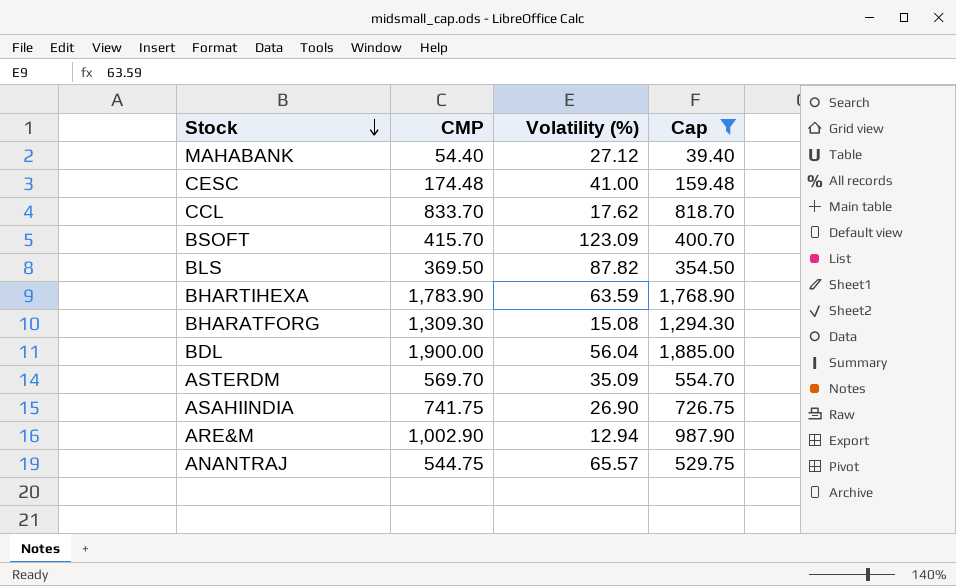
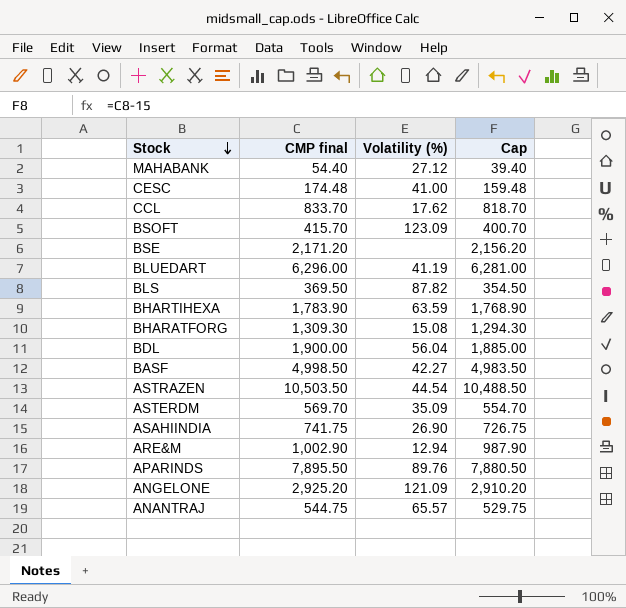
filter: Cap <= 1,885.00 -> none
column name: CMP -> CMP final

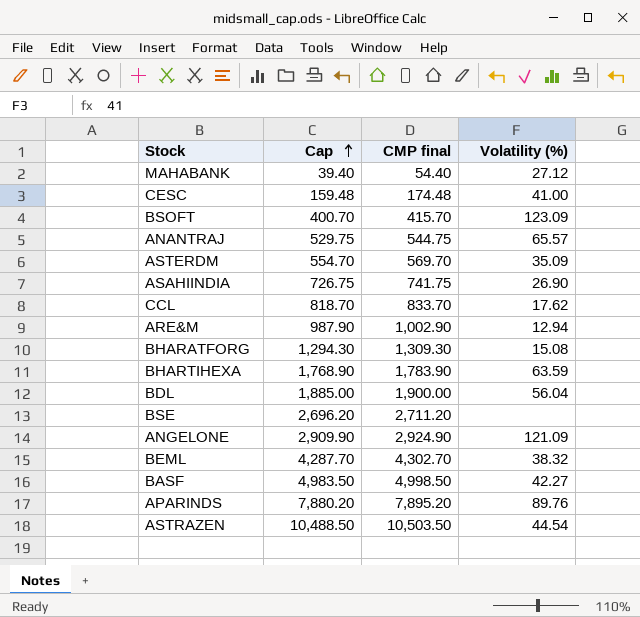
row order: Stock descending -> Cap ascending
column Cap | position: 4 -> 2
row BLUEDART: 6,296.00 | 41.19 | 6,281.00 -> none
row BLS: 369.50 | 87.82 | 354.50 -> none
BSE | Cap: 2,156.20 -> 2,696.20
BSE | CMP final: 2,171.20 -> 2,711.20
ANGELONE | Cap: 2,910.20 -> 2,909.90
ANGELONE | CMP final: 2,925.20 -> 2,924.90
row BEML: none -> 4,287.70 | 4,302.70 | 38.32
APARINDS | Cap: 7,880.50 -> 7,880.20
APARINDS | CMP final: 7,895.50 -> 7,895.20

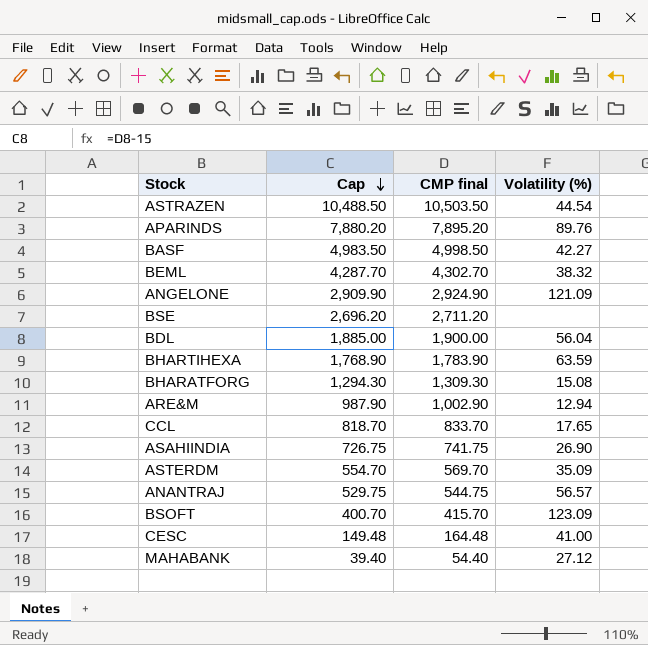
row order: Cap ascending -> Cap descending
CCL | Volatility (%): 17.62 -> 17.65
ANANTRAJ | Volatility (%): 65.57 -> 56.57
CESC | Cap: 159.48 -> 149.48
CESC | CMP final: 174.48 -> 164.48

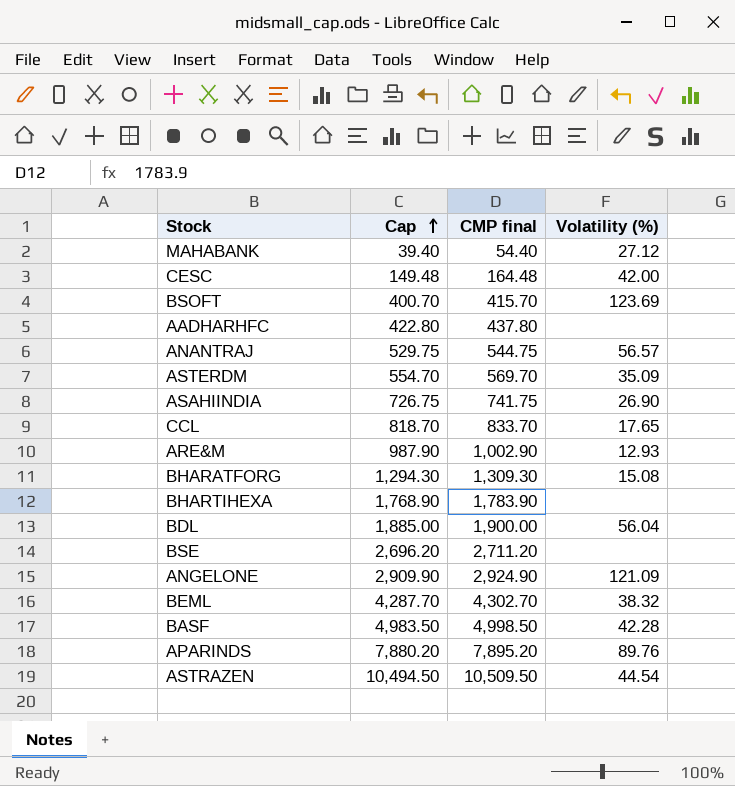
row order: Cap descending -> Cap ascending
CESC | Volatility (%): 41.00 -> 42.00
BSOFT | Volatility (%): 123.09 -> 123.69
row AADHARHFC: none -> 422.80 | 437.80 | none
ARE&M | Volatility (%): 12.94 -> 12.93
BHARTIHEXA | Volatility (%): 63.59 -> none
BASF | Volatility (%): 42.27 -> 42.28
ASTRAZEN | Cap: 10,488.50 -> 10,494.50
ASTRAZEN | CMP final: 10,503.50 -> 10,509.50

